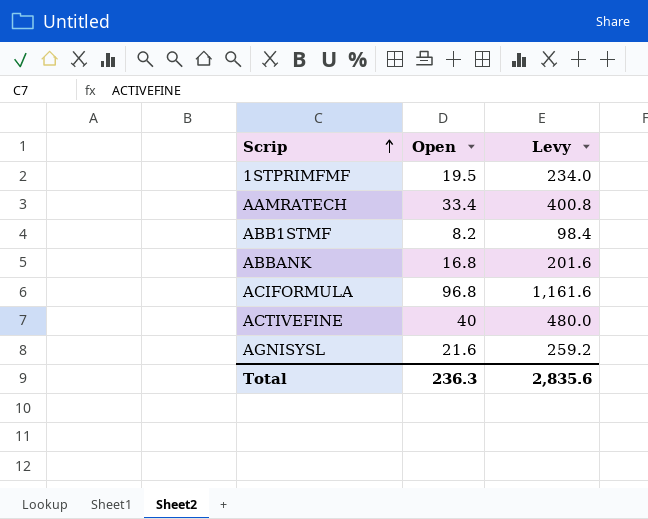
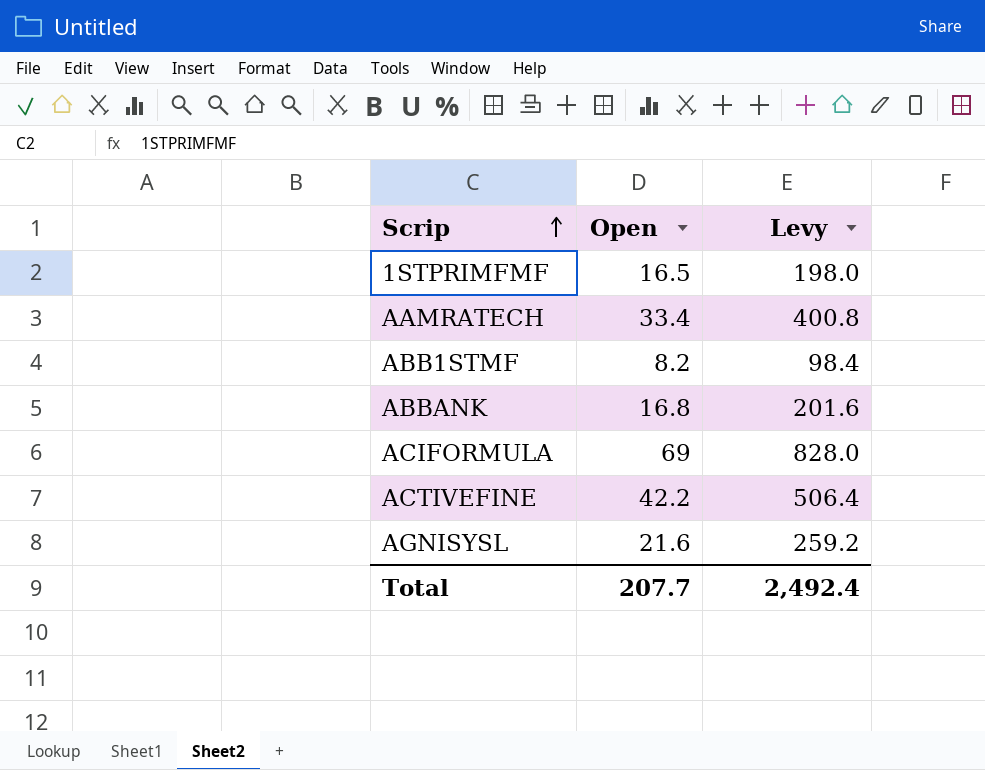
1STPRIMFMF | Open: 19.5 -> 16.5
1STPRIMFMF | Levy: 234.0 -> 198.0
ACIFORMULA | Open: 96.8 -> 69
ACIFORMULA | Levy: 1,161.6 -> 828.0
ACTIVEFINE | Open: 40 -> 42.2
ACTIVEFINE | Levy: 480.0 -> 506.4
Total | Open: 236.3 -> 207.7
Total | Levy: 2,835.6 -> 2,492.4

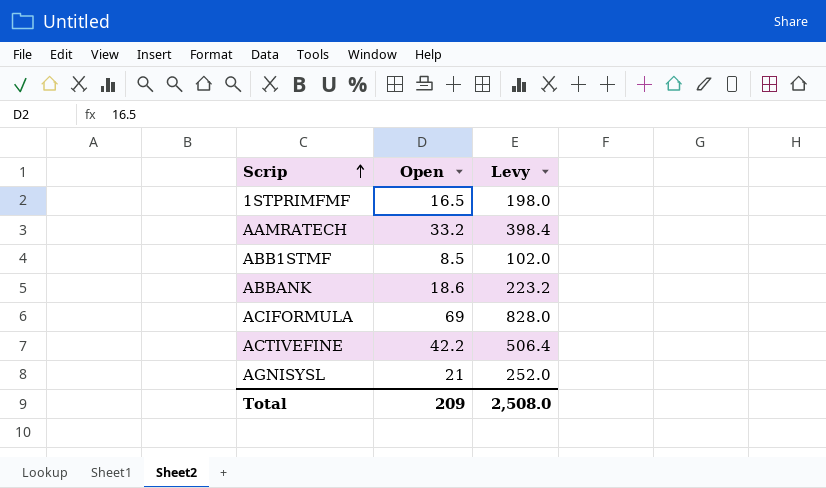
AAMRATECH | Open: 33.4 -> 33.2
AAMRATECH | Levy: 400.8 -> 398.4
ABB1STMF | Open: 8.2 -> 8.5
ABB1STMF | Levy: 98.4 -> 102.0
ABBANK | Open: 16.8 -> 18.6
ABBANK | Levy: 201.6 -> 223.2
AGNISYSL | Open: 21.6 -> 21
AGNISYSL | Levy: 259.2 -> 252.0
Total | Open: 207.7 -> 209
Total | Levy: 2,492.4 -> 2,508.0

